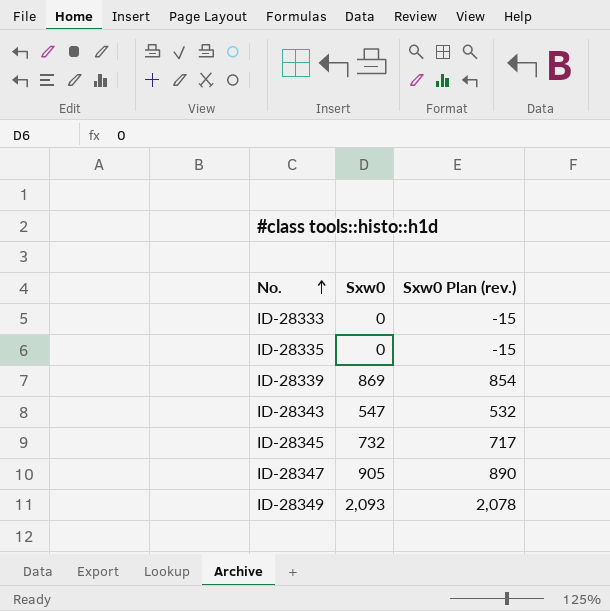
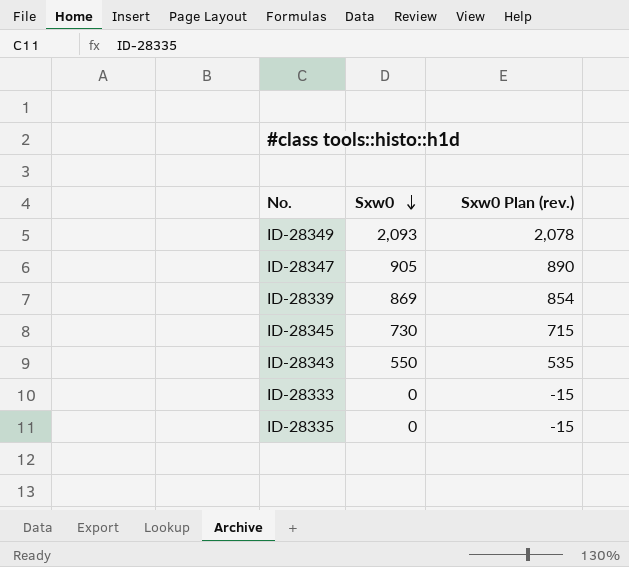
row order: No. ascending -> Sxw0 descending
ID-28345 | Sxw0: 732 -> 730
ID-28345 | Sxw0 Plan (rev.): 717 -> 715
ID-28343 | Sxw0: 547 -> 550
ID-28343 | Sxw0 Plan (rev.): 532 -> 535

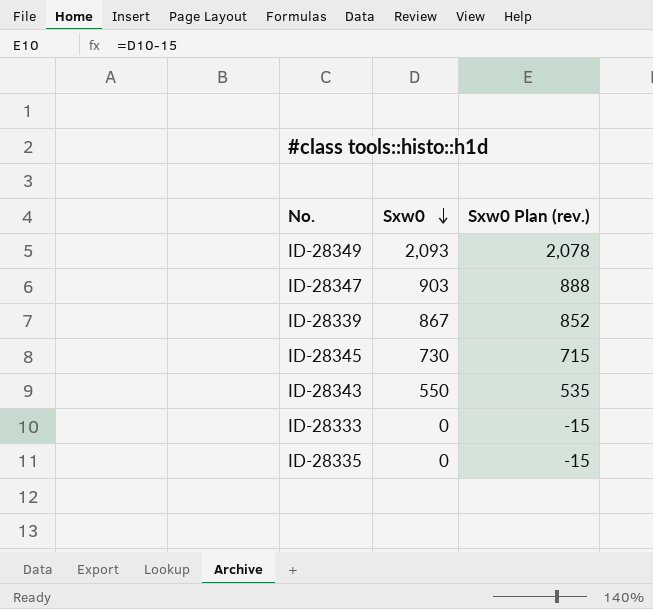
ID-28347 | Sxw0: 905 -> 903
ID-28347 | Sxw0 Plan (rev.): 890 -> 888
ID-28339 | Sxw0: 869 -> 867
ID-28339 | Sxw0 Plan (rev.): 854 -> 852

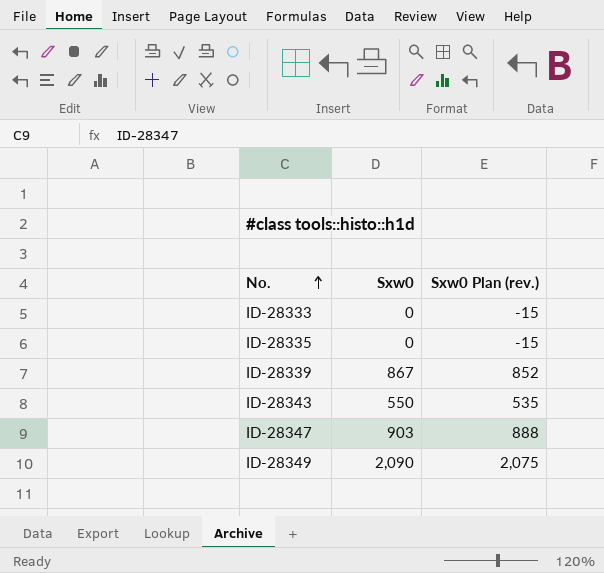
row order: Sxw0 descending -> No. ascending
row ID-28345: 730 | 715 -> none
ID-28349 | Sxw0: 2,093 -> 2,090
ID-28349 | Sxw0 Plan (rev.): 2,078 -> 2,075

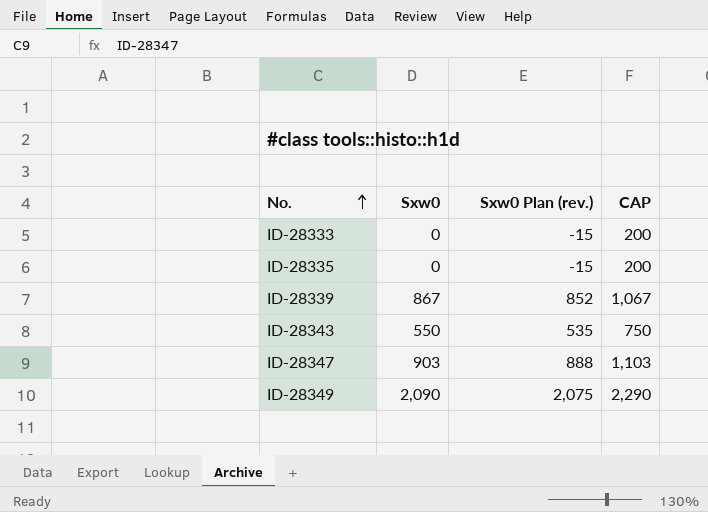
column CAP | formula: none -> [Sxw0] + 200

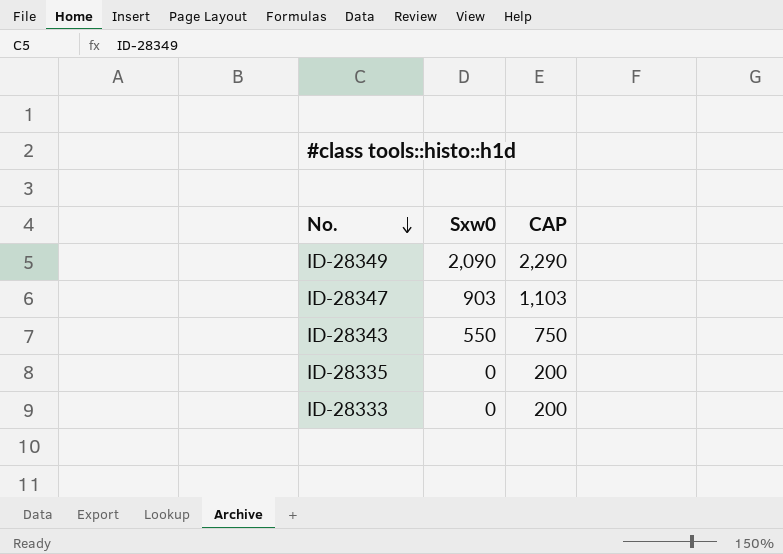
row order: No. ascending -> No. descending
column Sxw0 Plan (rev.) | formula: [Sxw0] - 15 -> none
row ID-28339: 867 | 852 | 1,067 -> none

